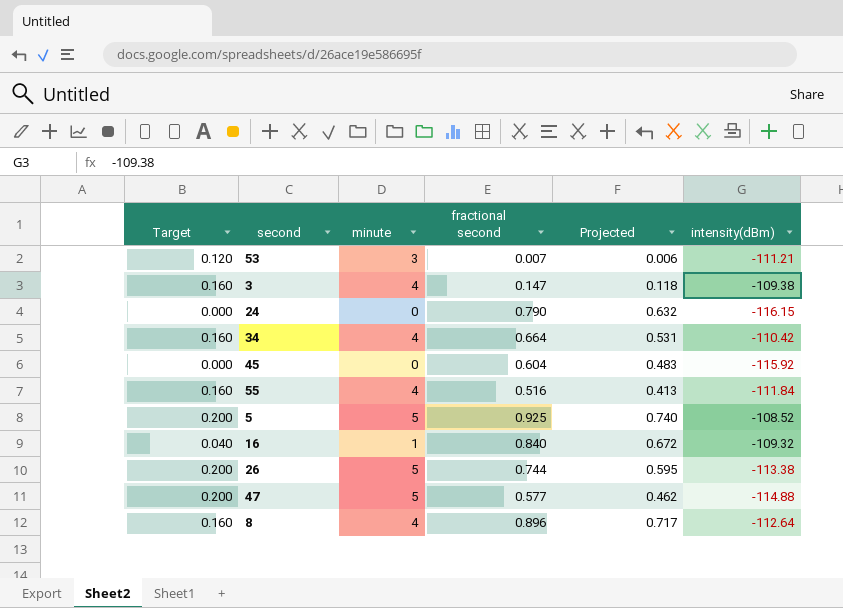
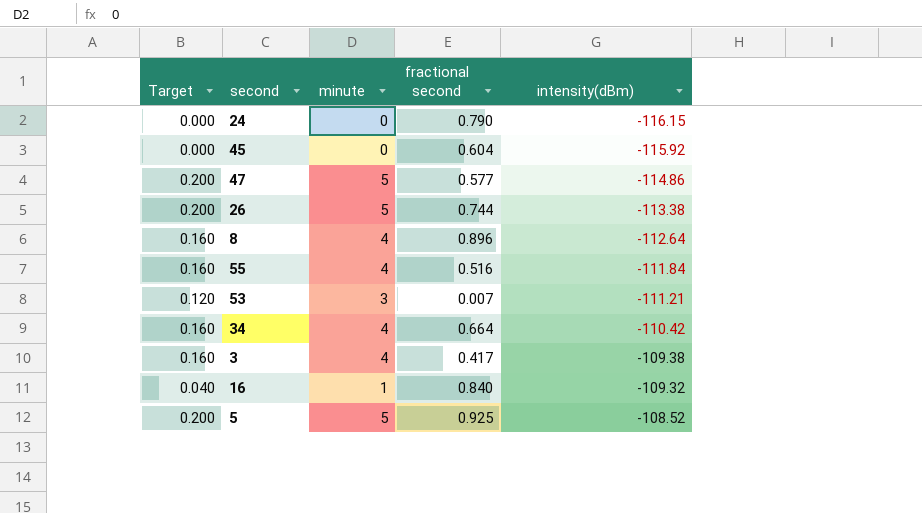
row order: none -> intensity(dBm) ascending
column Projected | formula: [fractional second] * 0.8 -> none
47 | intensity(dBm): -114.88 -> -114.86
3 | fractional second: 0.147 -> 0.417

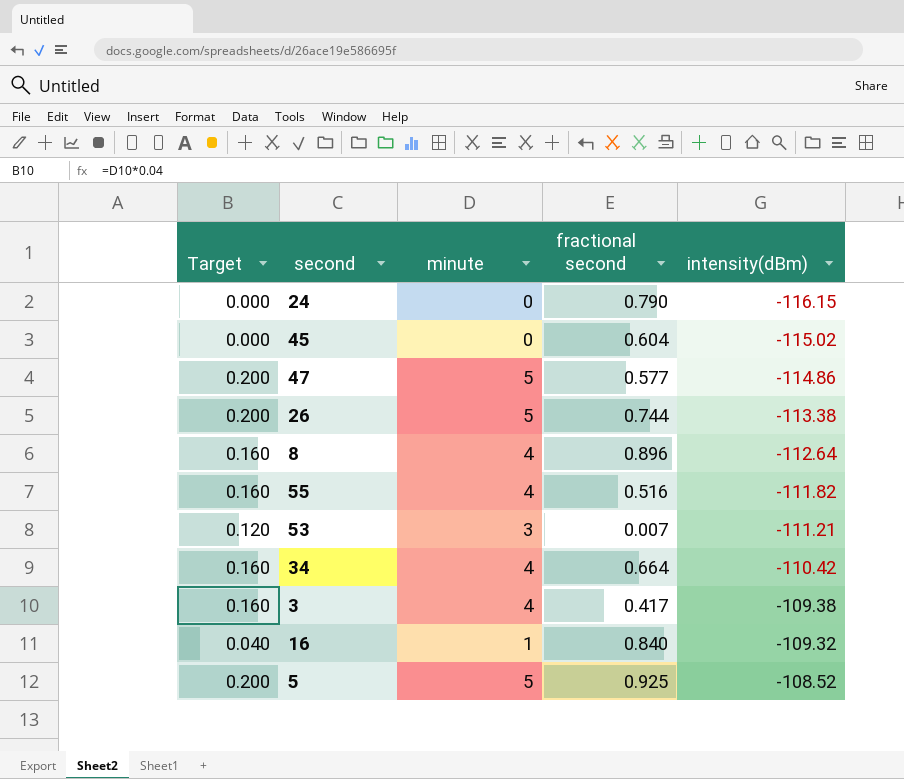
45 | intensity(dBm): -115.92 -> -115.02
55 | intensity(dBm): -111.84 -> -111.82

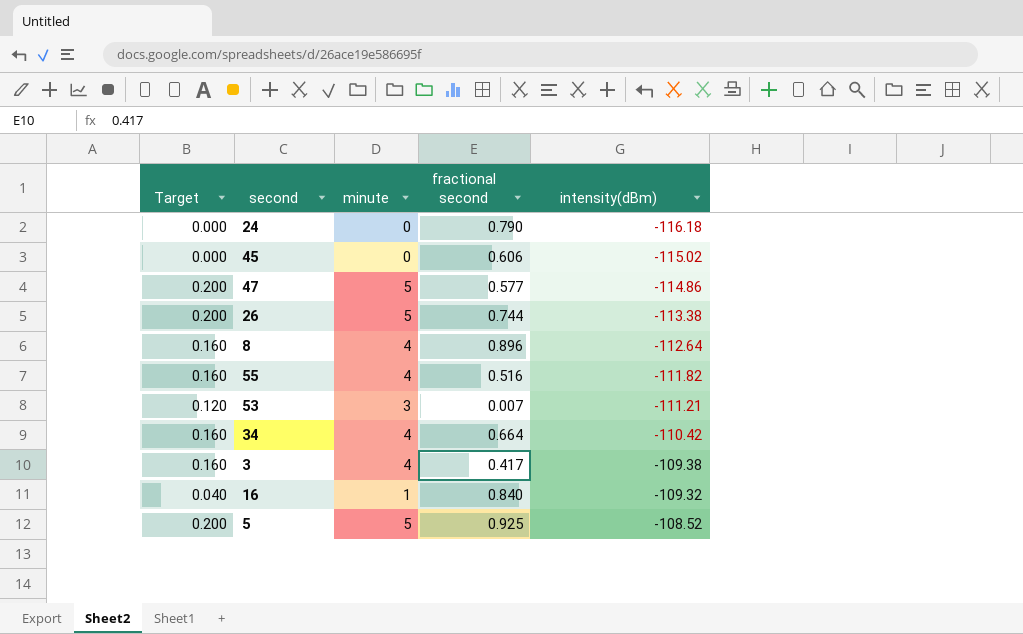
24 | intensity(dBm): -116.15 -> -116.18
45 | fractional second: 0.604 -> 0.606

